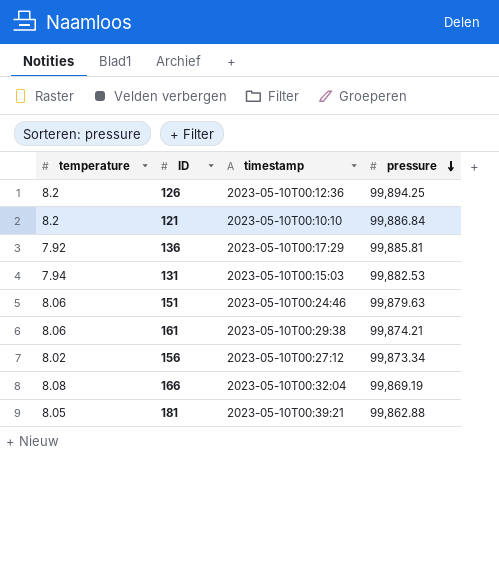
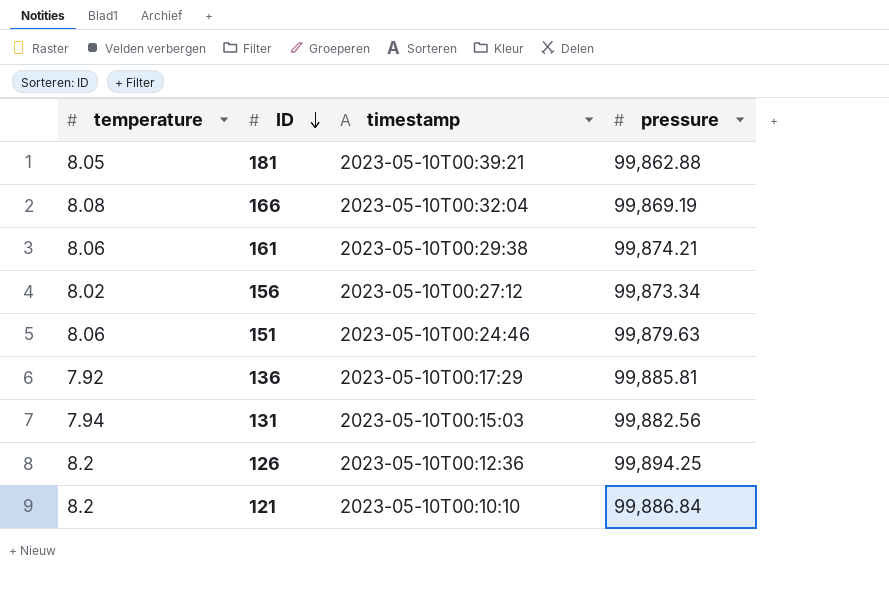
row order: pressure descending -> ID descending
131 | pressure: 99,882.53 -> 99,882.56

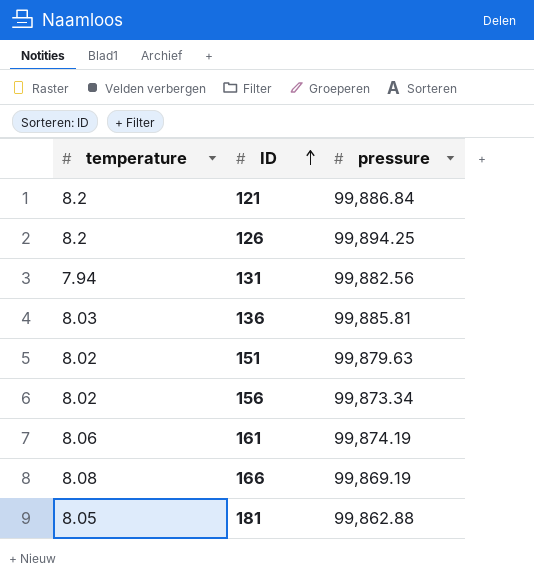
row order: ID descending -> ID ascending
column timestamp | position: 3 -> none
136 | temperature: 7.92 -> 8.03
151 | temperature: 8.06 -> 8.02
161 | pressure: 99,874.21 -> 99,874.19

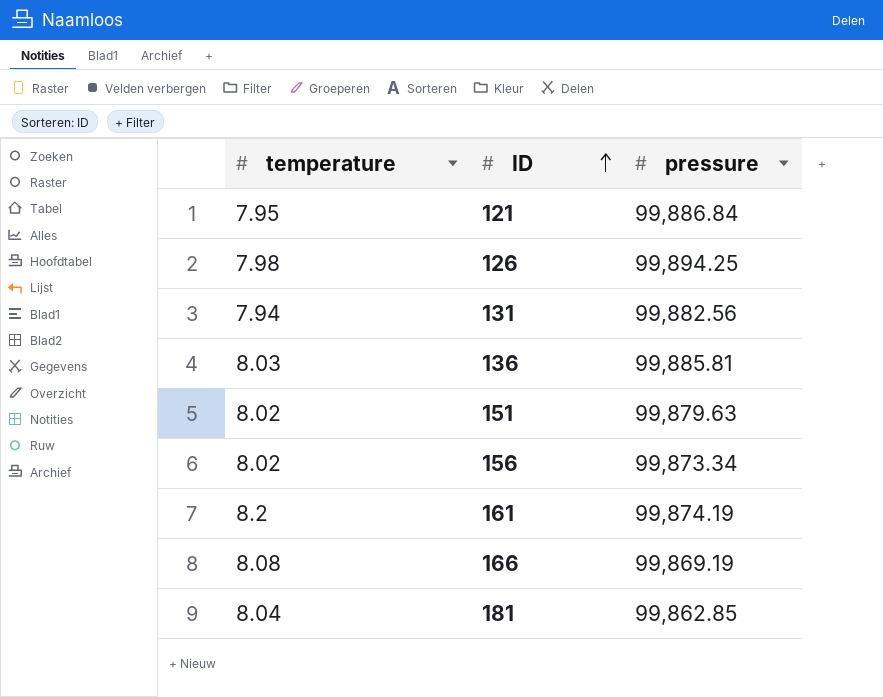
121 | temperature: 8.2 -> 7.95
126 | temperature: 8.2 -> 7.98
161 | temperature: 8.06 -> 8.2
181 | temperature: 8.05 -> 8.04
181 | pressure: 99,862.88 -> 99,862.85

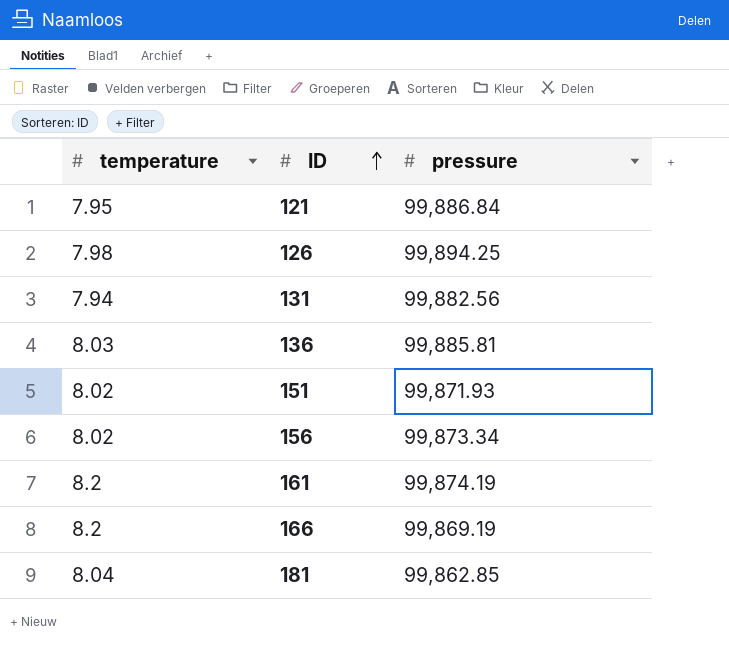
151 | pressure: 99,879.63 -> 99,871.93
166 | temperature: 8.08 -> 8.2

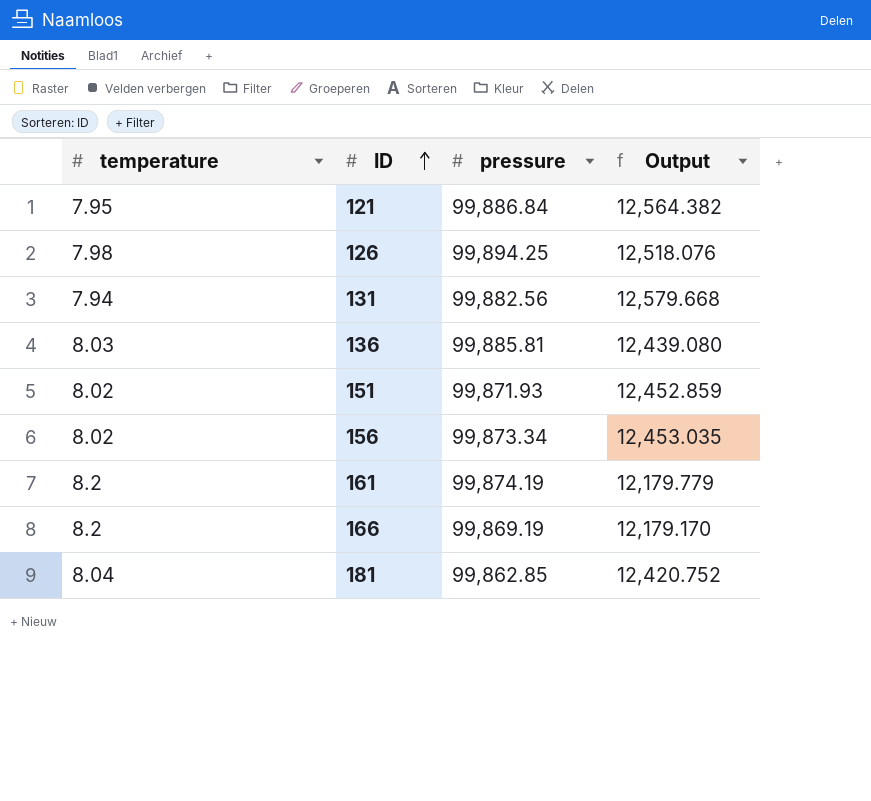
column Output | formula: none -> [pressure] / [temperature]

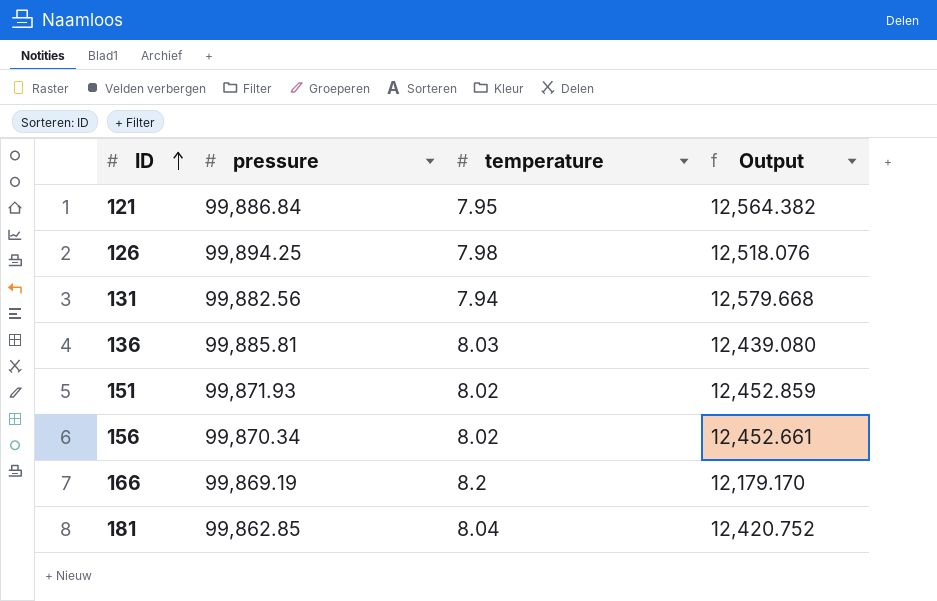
column temperature | position: 1 -> 3
row 161: 8.2 | 99,874.19 | 12,179.779 -> none
156 | pressure: 99,873.34 -> 99,870.34
156 | Output: 12,453.035 -> 12,452.661

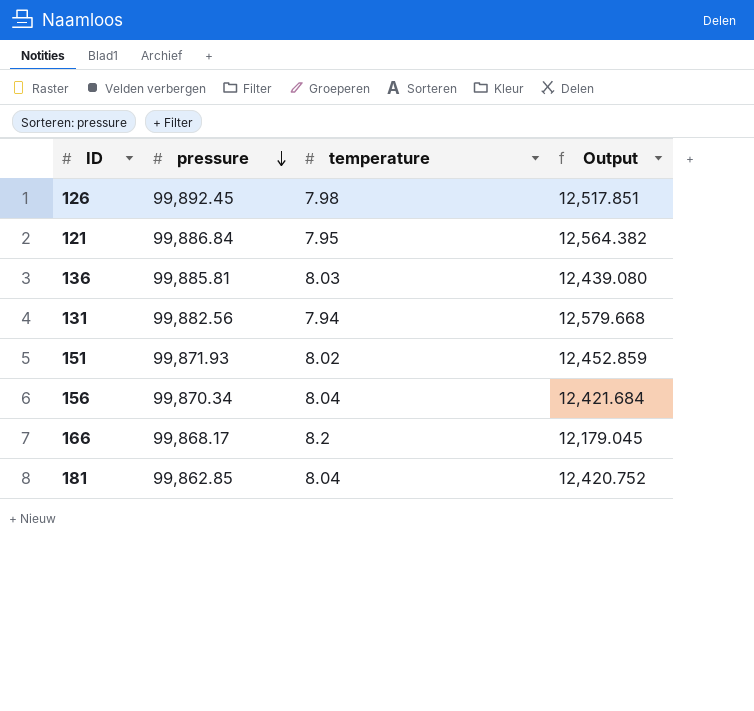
row order: ID ascending -> pressure descending
126 | pressure: 99,894.25 -> 99,892.45
126 | Output: 12,518.076 -> 12,517.851
156 | temperature: 8.02 -> 8.04
156 | Output: 12,452.661 -> 12,421.684
166 | pressure: 99,869.19 -> 99,868.17
166 | Output: 12,179.170 -> 12,179.045

